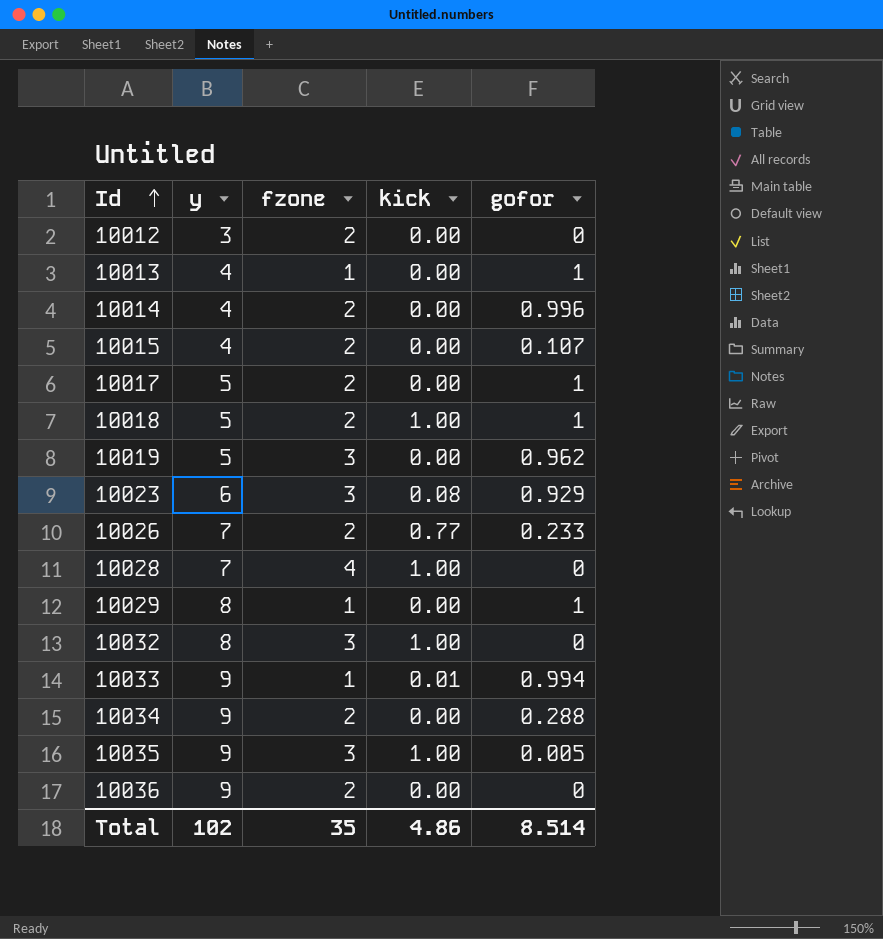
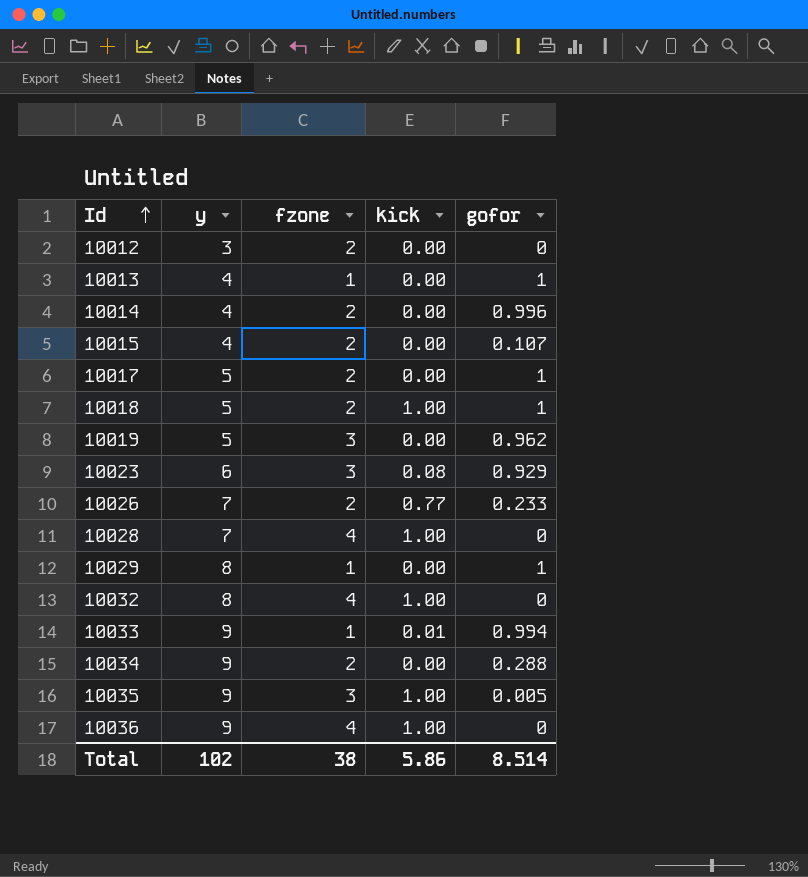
10032 | fzone: 3 -> 4
10036 | fzone: 2 -> 4
10036 | kick: 0.00 -> 1.00
Total | fzone: 35 -> 38
Total | kick: 4.86 -> 5.86

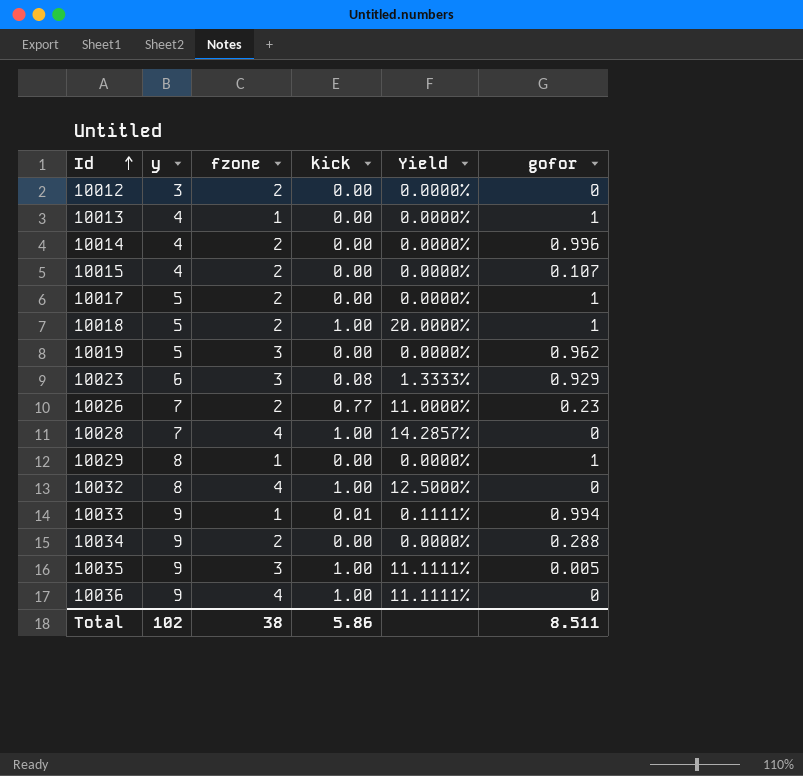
column Yield | formula: none -> [kick] / [y]
10026 | gofor: 0.233 -> 0.23
Total | gofor: 8.514 -> 8.511

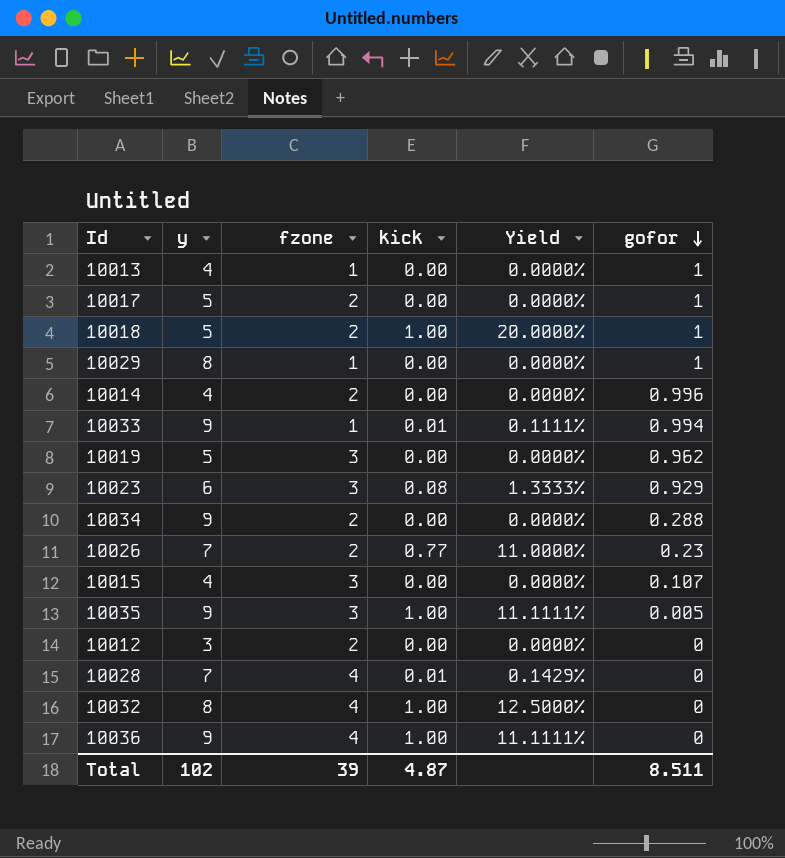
row order: Id ascending -> gofor descending
10015 | fzone: 2 -> 3
10028 | kick: 1.00 -> 0.01
10028 | Yield: 14.2857% -> 0.1429%
Total | fzone: 38 -> 39
Total | kick: 5.86 -> 4.87

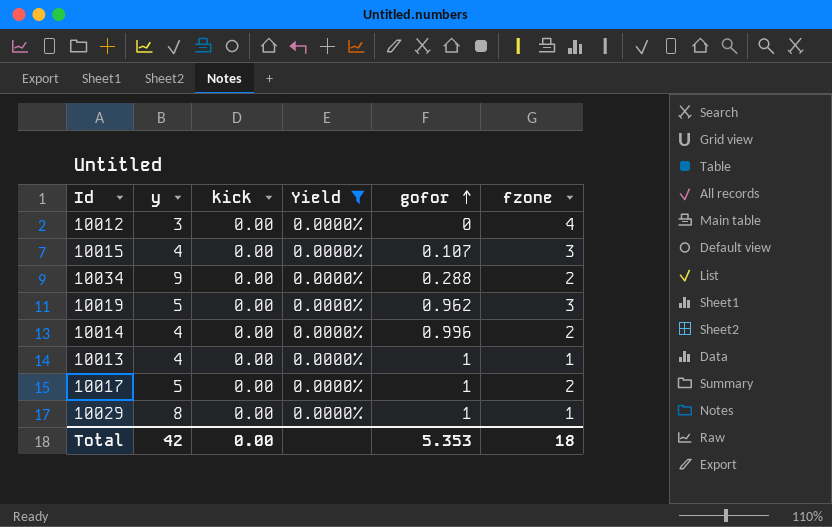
filter: none -> Yield = 0.0000%
row order: gofor descending -> gofor ascending
column fzone | position: 3 -> 6
10012 | fzone: 2 -> 4
Total | y: 102 -> 42
Total | kick: 4.87 -> 0.00
Total | gofor: 8.511 -> 5.353
Total | fzone: 39 -> 18

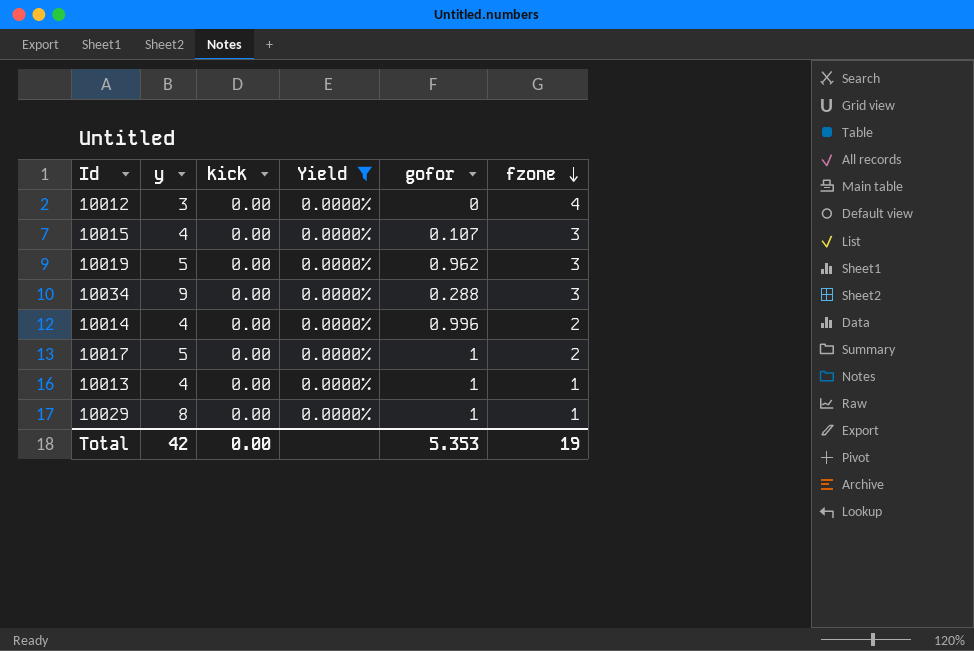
row order: gofor ascending -> fzone descending
10034 | fzone: 2 -> 3
Total | fzone: 18 -> 19

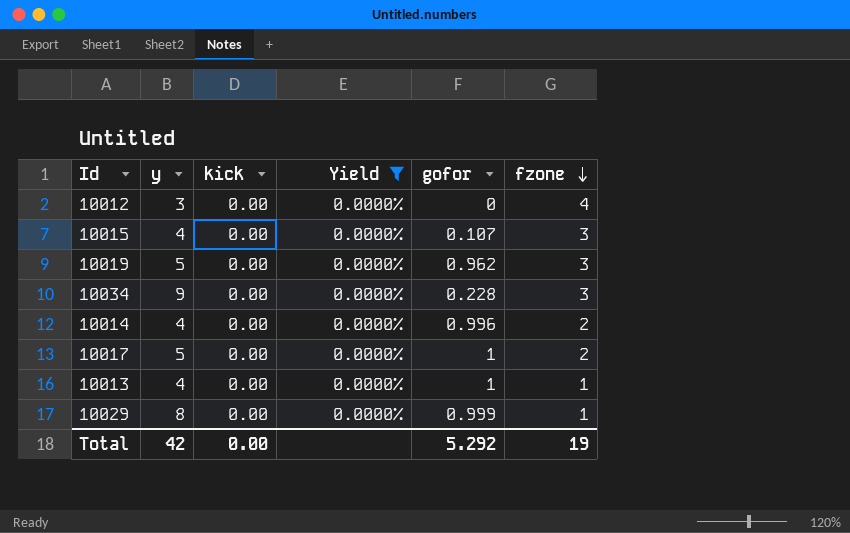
10034 | gofor: 0.288 -> 0.228
10029 | gofor: 1 -> 0.999
Total | gofor: 5.353 -> 5.292

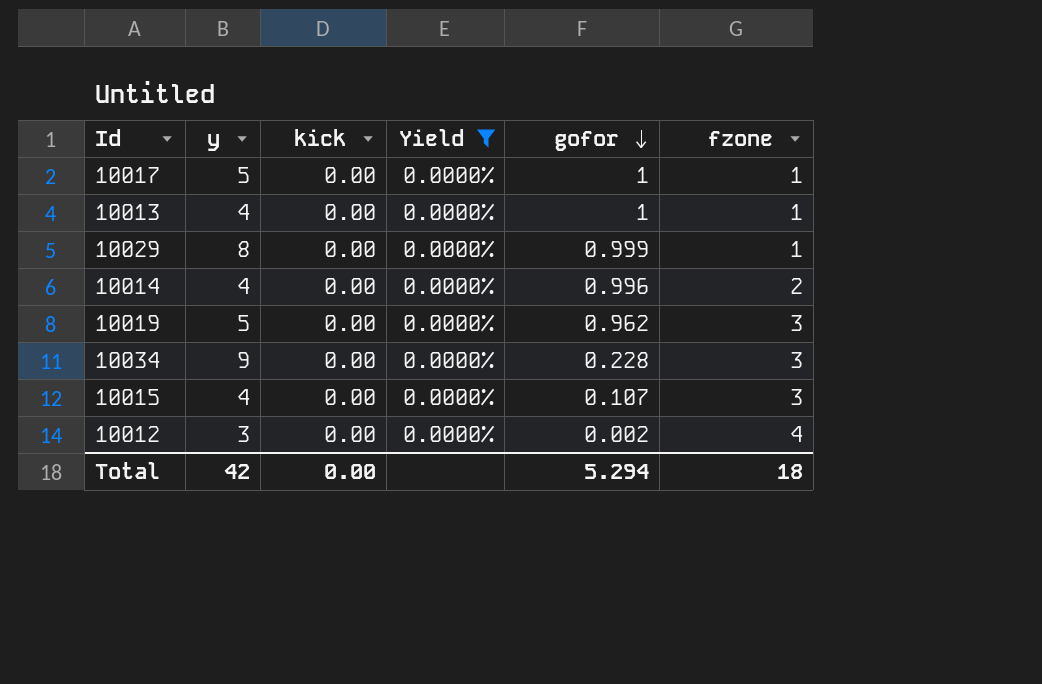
row order: fzone descending -> gofor descending
10017 | fzone: 2 -> 1
10012 | gofor: 0 -> 0.002
Total | gofor: 5.292 -> 5.294
Total | fzone: 19 -> 18

